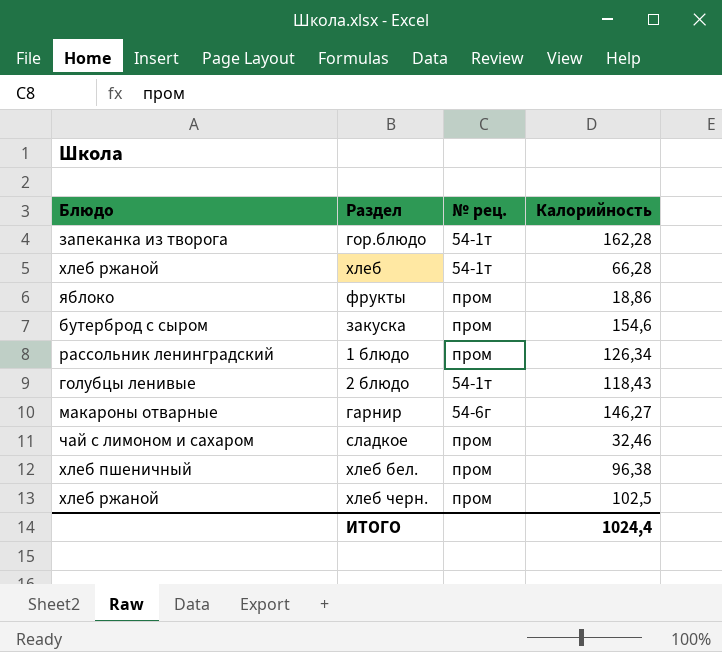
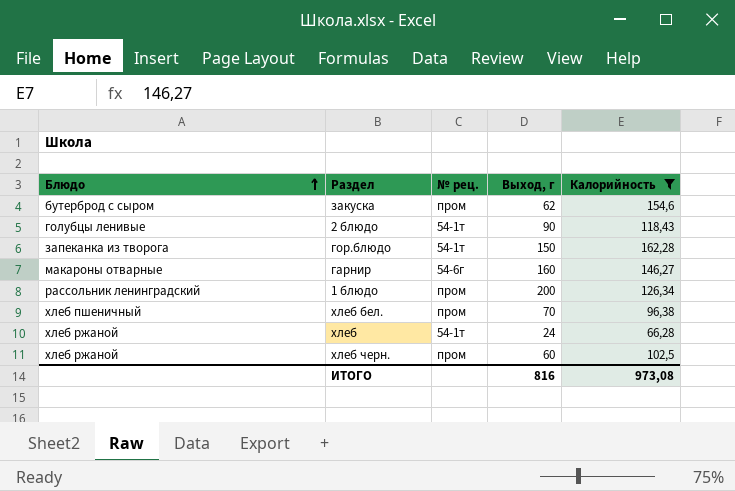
filter: none -> Калорийность >= 66,28
row order: none -> Блюдо ascending
column Выход, г | position: none -> 4
ИТОГО | Калорийность: 1024,4 -> 973,08

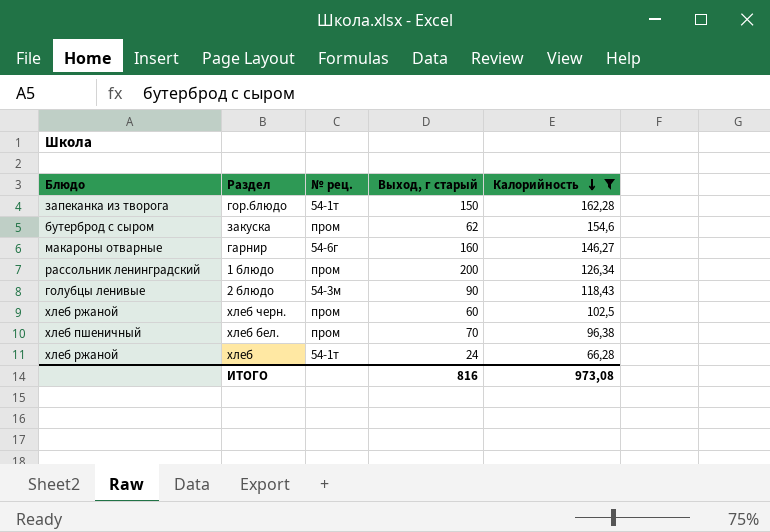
row order: Блюдо ascending -> Калорийность descending
column name: Выход, г -> Выход, г старый
2 блюдо | № рец.: 54-1т -> 54-3м

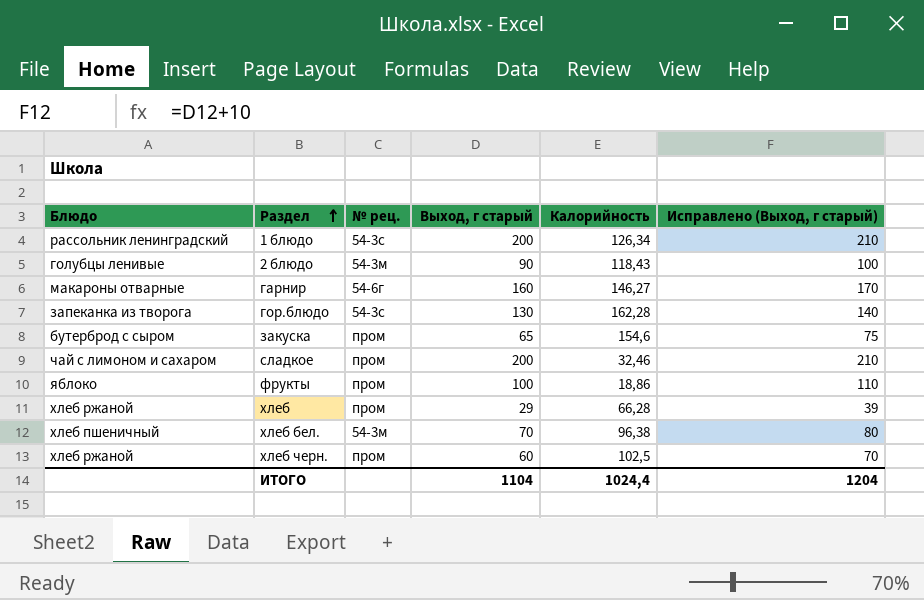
filter: Калорийность >= 66,28 -> none
row order: Калорийность descending -> Раздел ascending
column Исправлено (Выход, г старый) | formula: none -> [Выход, г старый] + 10
1 блюдо | № рец.: пром -> 54-3с
гор.блюдо | № рец.: 54-1т -> 54-3с
гор.блюдо | Выход, г старый: 150 -> 130
закуска | Выход, г старый: 62 -> 65
хлеб | № рец.: 54-1т -> пром
хлеб | Выход, г старый: 24 -> 29
хлеб бел. | № рец.: пром -> 54-3м
ИТОГО | Выход, г старый: 816 -> 1104
ИТОГО | Калорийность: 973,08 -> 1024,4

